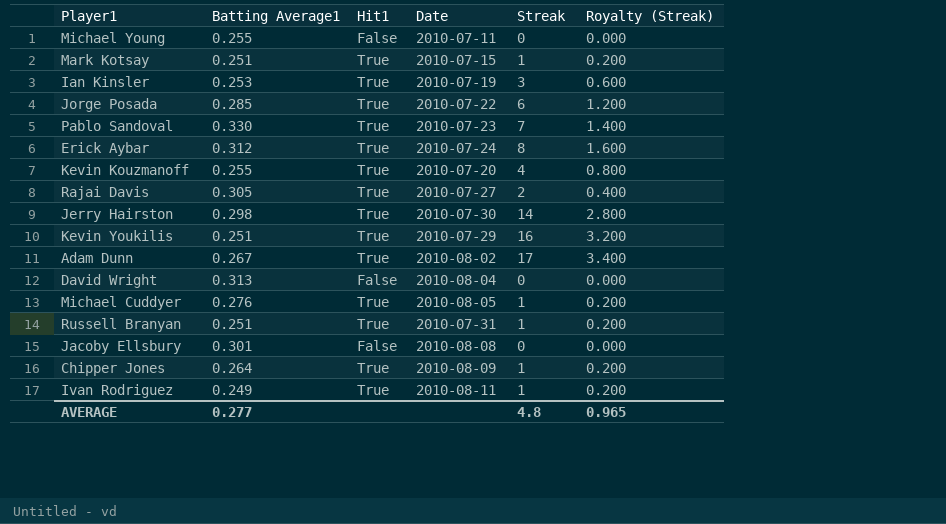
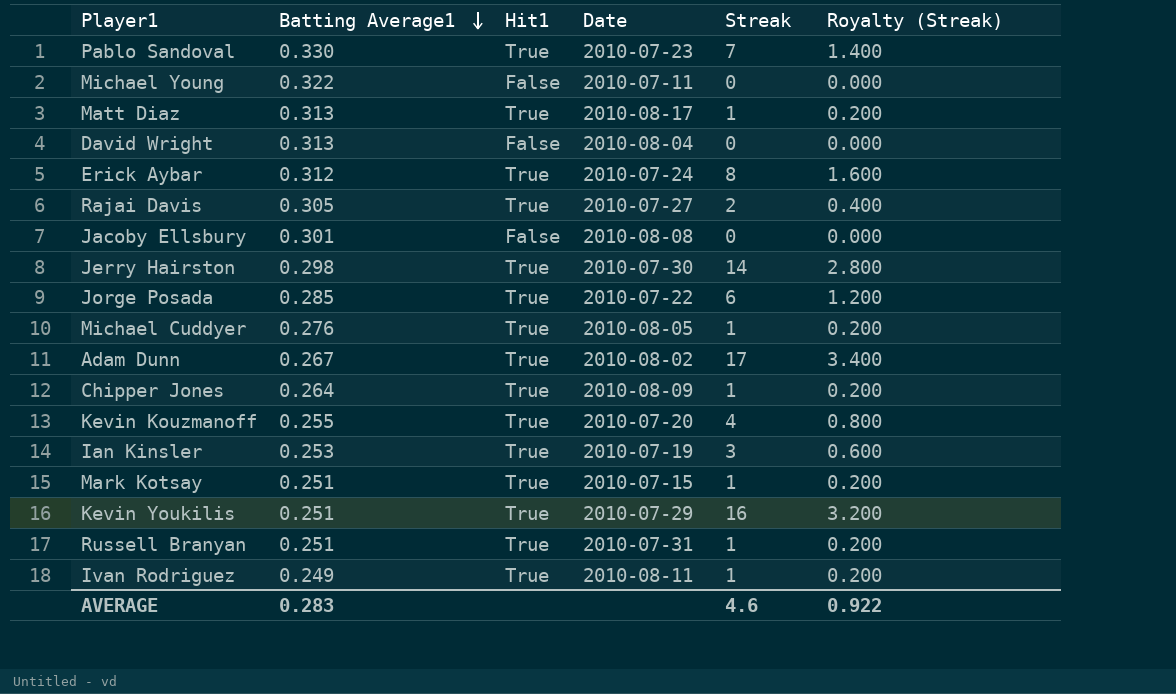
row order: none -> Batting Average1 descending
Michael Young | Batting Average1: 0.255 -> 0.322
row Matt Diaz: none -> 0.313 | True | 2010-08-17 | 1 | 0.200
AVERAGE | Batting Average1: 0.277 -> 0.283
AVERAGE | Streak: 4.8 -> 4.6
AVERAGE | Royalty (Streak): 0.965 -> 0.922

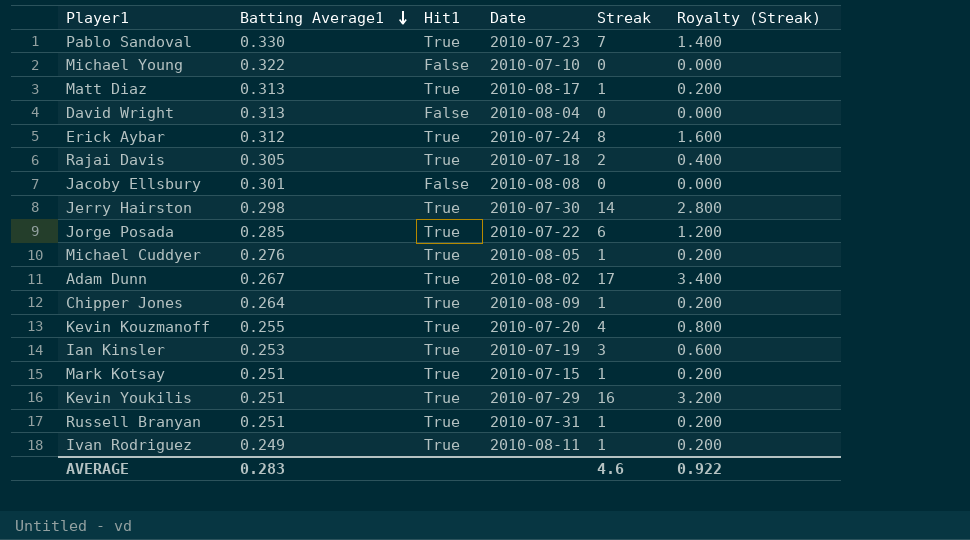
Michael Young | Date: 2010-07-11 -> 2010-07-10
Rajai Davis | Date: 2010-07-27 -> 2010-07-18

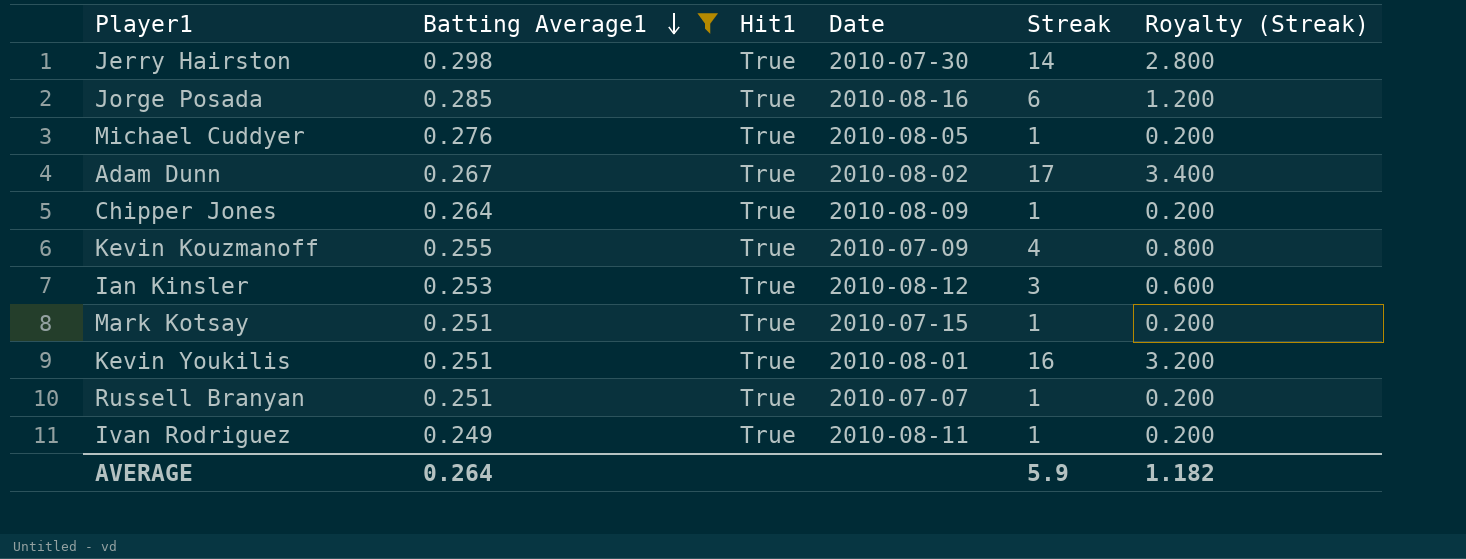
filter: none -> Batting Average1 <= 0.298
Jorge Posada | Date: 2010-07-22 -> 2010-08-16
Kevin Kouzmanoff | Date: 2010-07-20 -> 2010-07-09
Ian Kinsler | Date: 2010-07-19 -> 2010-08-12
Kevin Youkilis | Date: 2010-07-29 -> 2010-08-01
Russell Branyan | Date: 2010-07-31 -> 2010-07-07
AVERAGE | Batting Average1: 0.283 -> 0.264
AVERAGE | Streak: 4.6 -> 5.9
AVERAGE | Royalty (Streak): 0.922 -> 1.182

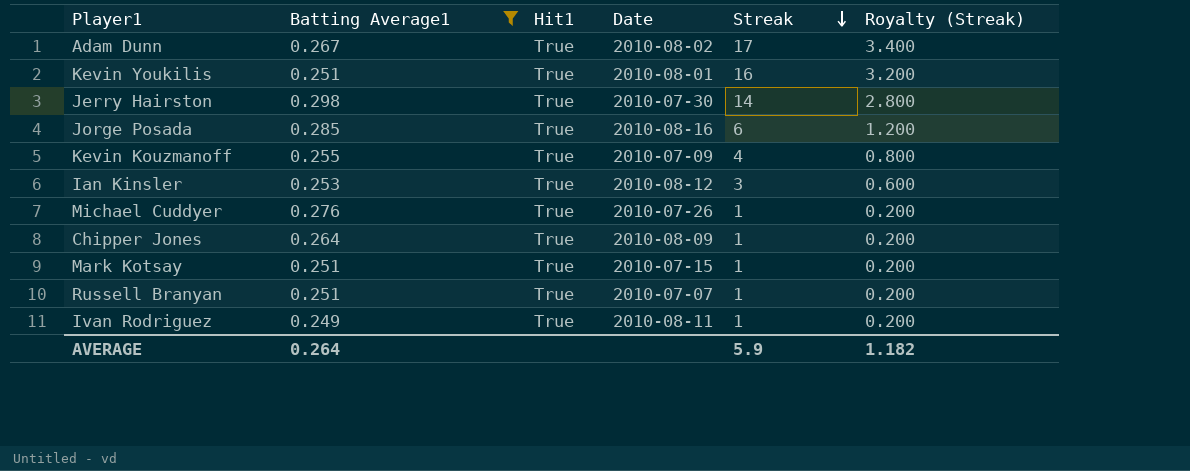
row order: Batting Average1 descending -> Streak descending
Michael Cuddyer | Date: 2010-08-05 -> 2010-07-26

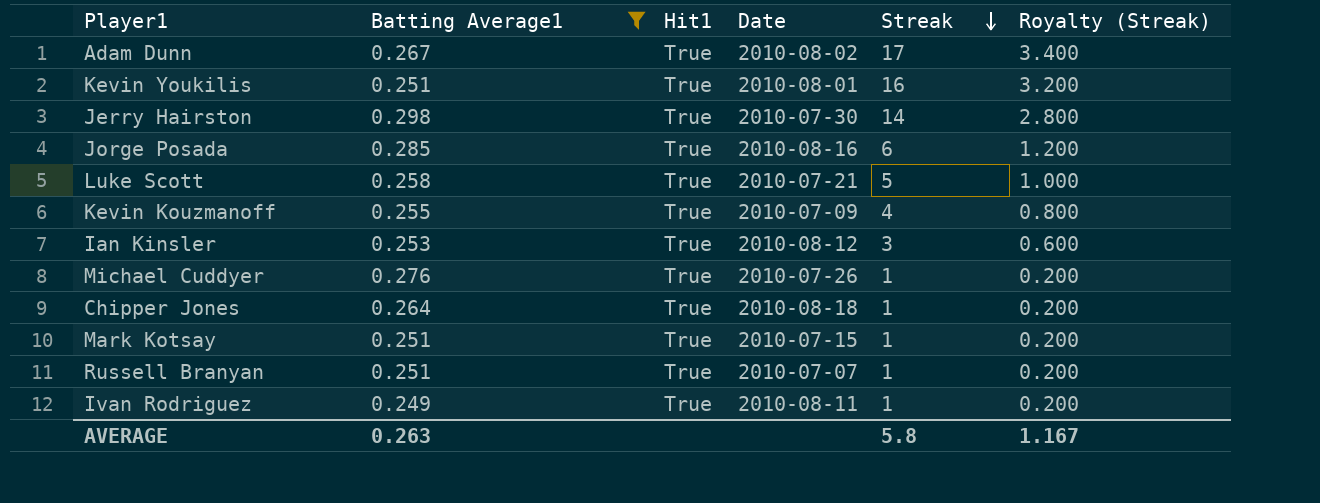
row Luke Scott: none -> 0.258 | True | 2010-07-21 | 5 | 1.000
Chipper Jones | Date: 2010-08-09 -> 2010-08-18
AVERAGE | Batting Average1: 0.264 -> 0.263
AVERAGE | Streak: 5.9 -> 5.8
AVERAGE | Royalty (Streak): 1.182 -> 1.167

